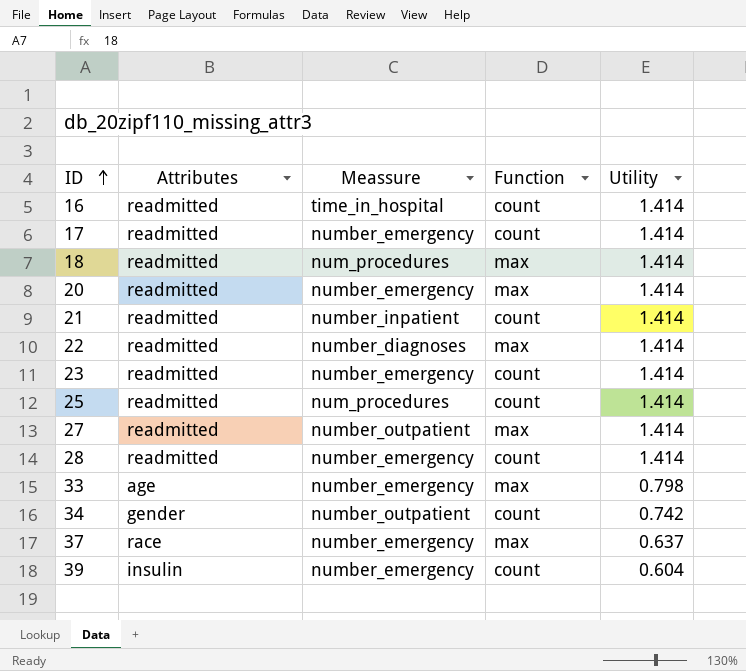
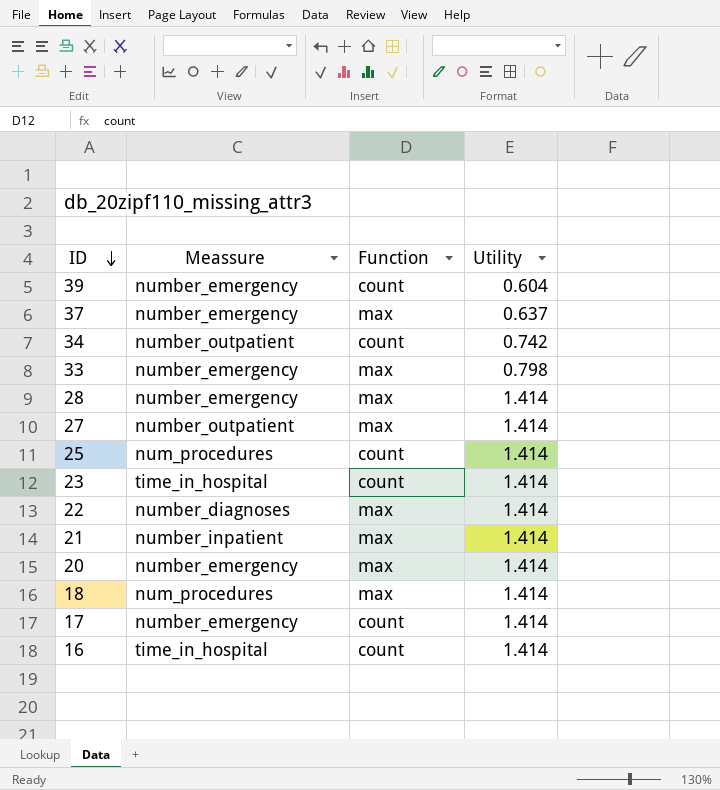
row order: ID ascending -> ID descending
column Attributes | position: 2 -> none
28 | Function: count -> max
23 | Meassure: number_emergency -> time_in_hospital
21 | Function: count -> max

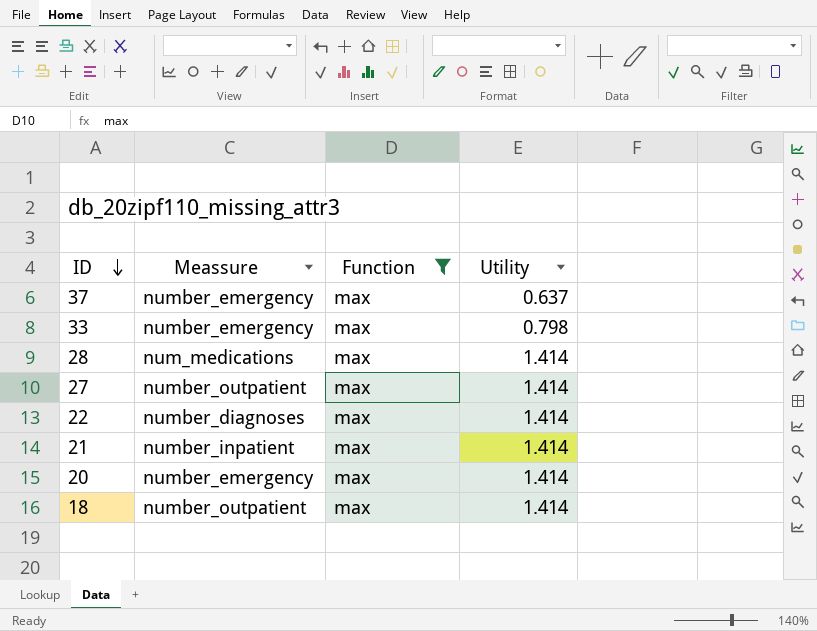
filter: none -> Function = max
28 | Meassure: number_emergency -> num_medications
18 | Meassure: num_procedures -> number_outpatient

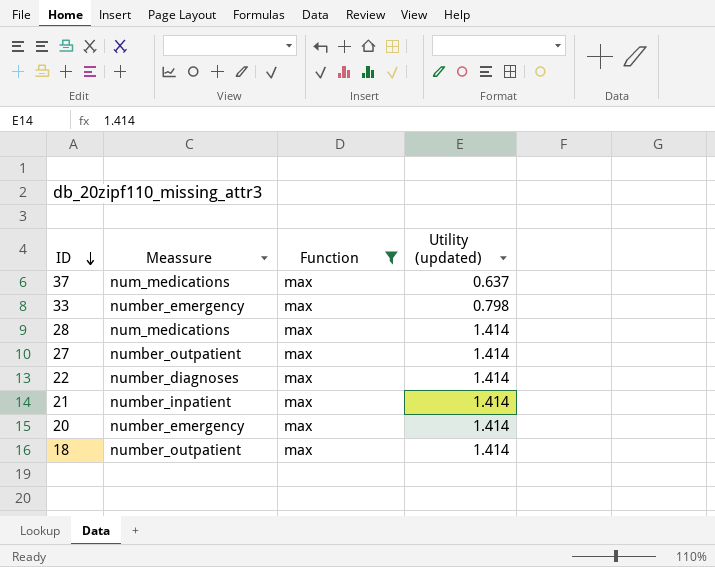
column name: Utility -> Utility (updated)
37 | Meassure: number_emergency -> num_medications

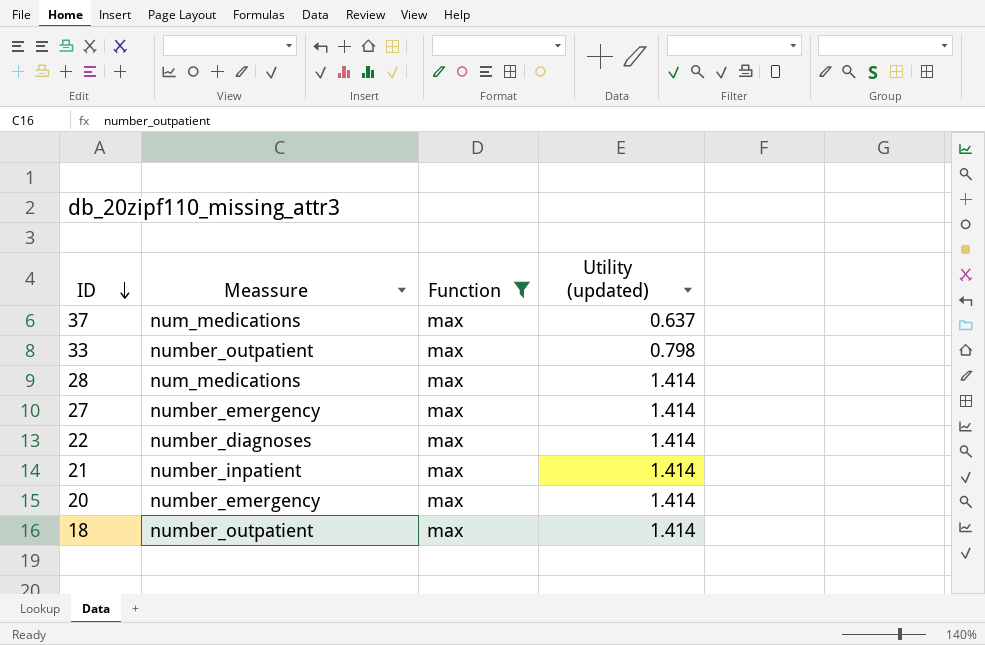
33 | Meassure: number_emergency -> number_outpatient
27 | Meassure: number_outpatient -> number_emergency

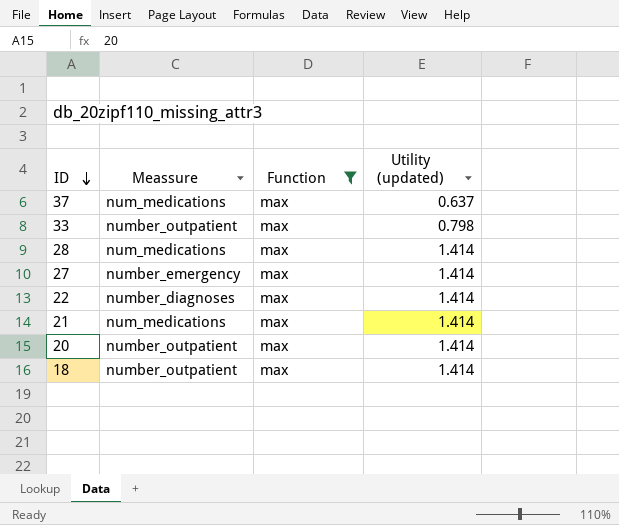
21 | Meassure: number_inpatient -> num_medications
20 | Meassure: number_emergency -> number_outpatient

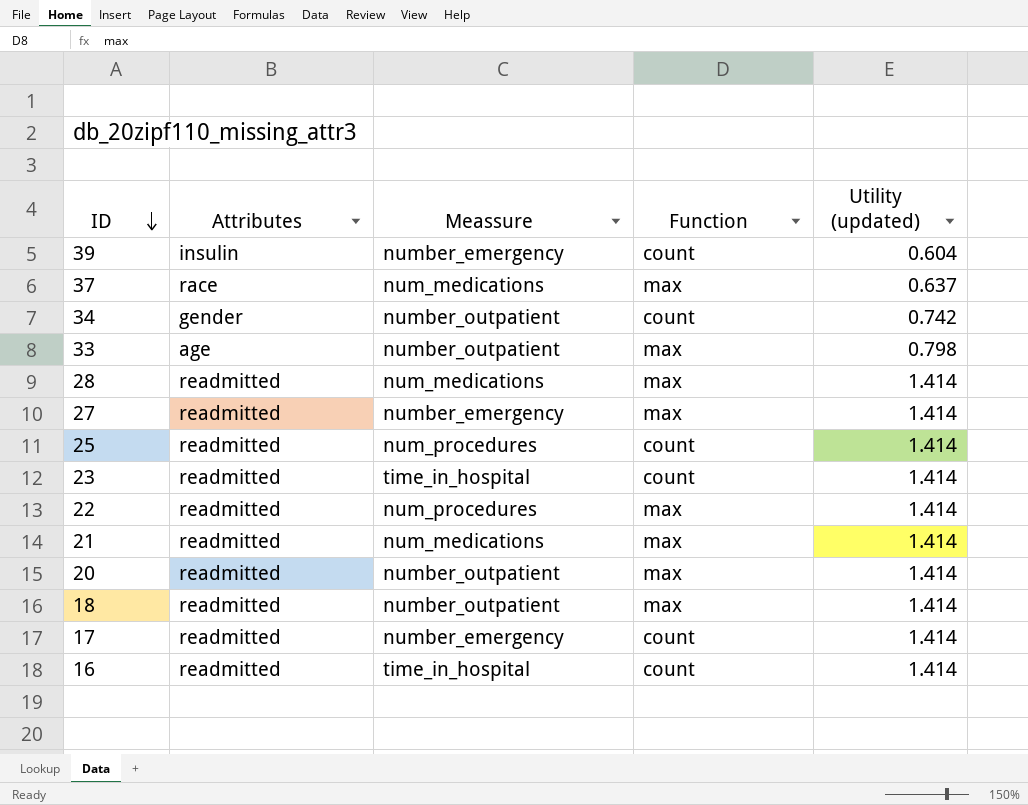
filter: Function = max -> none
column Attributes | position: none -> 2
22 | Meassure: number_diagnoses -> num_procedures

